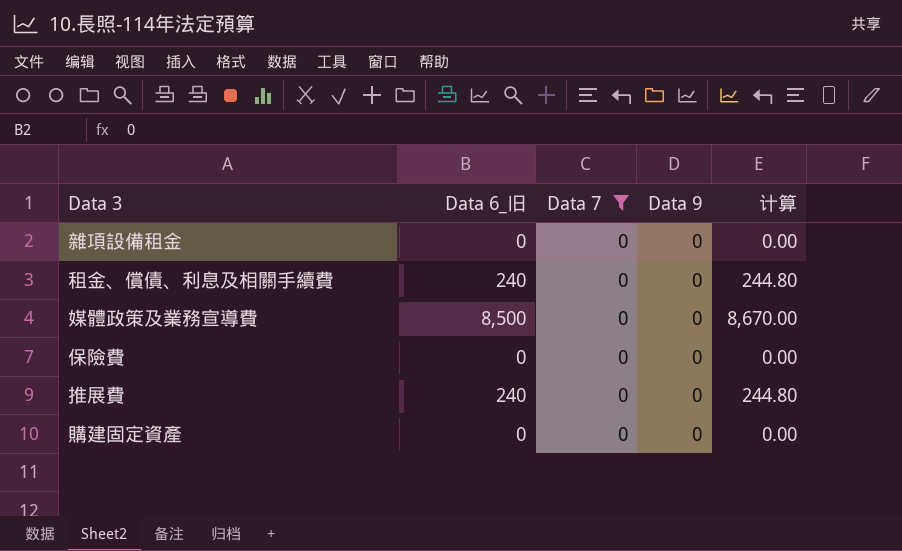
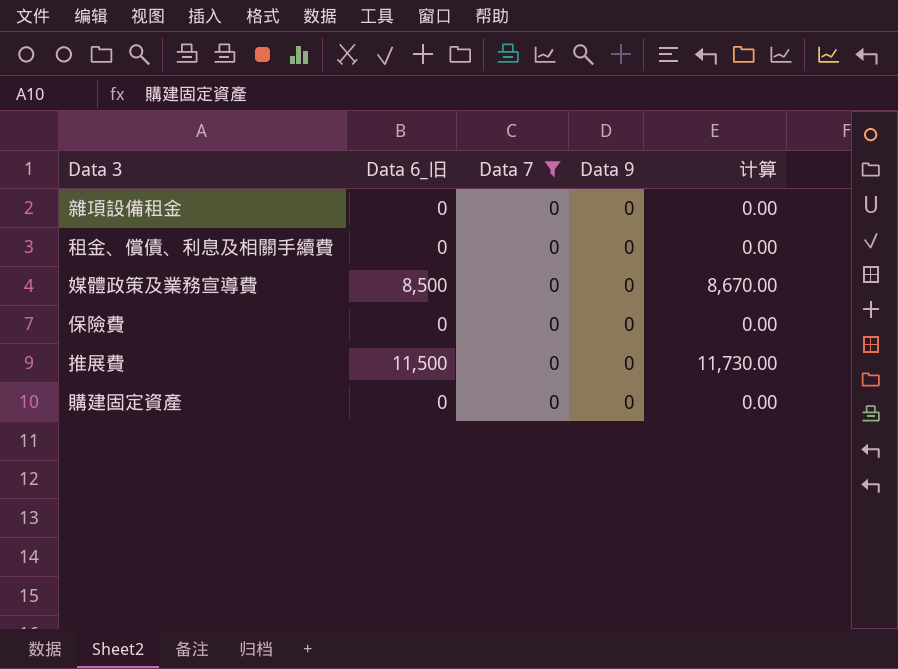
租金、償債、利息及相關手續費 | Data 6_旧: 240 -> 0
租金、償債、利息及相關手續費 | 计算: 244.80 -> 0.00
推展費 | Data 6_旧: 240 -> 11,500
推展費 | 计算: 244.80 -> 11,730.00

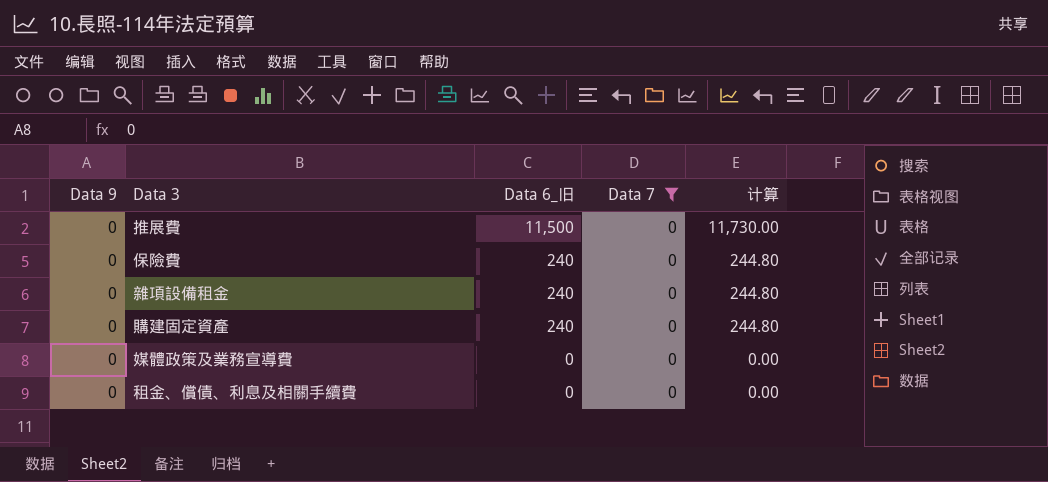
row order: none -> Data 6_旧 descending
column Data 9 | position: 4 -> 1
保險費 | Data 6_旧: 0 -> 240
保險費 | 计算: 0.00 -> 244.80
雜項設備租金 | Data 6_旧: 0 -> 240
雜項設備租金 | 计算: 0.00 -> 244.80
購建固定資產 | Data 6_旧: 0 -> 240
購建固定資產 | 计算: 0.00 -> 244.80
媒體政策及業務宣導費 | Data 6_旧: 8,500 -> 0
媒體政策及業務宣導費 | 计算: 8,670.00 -> 0.00

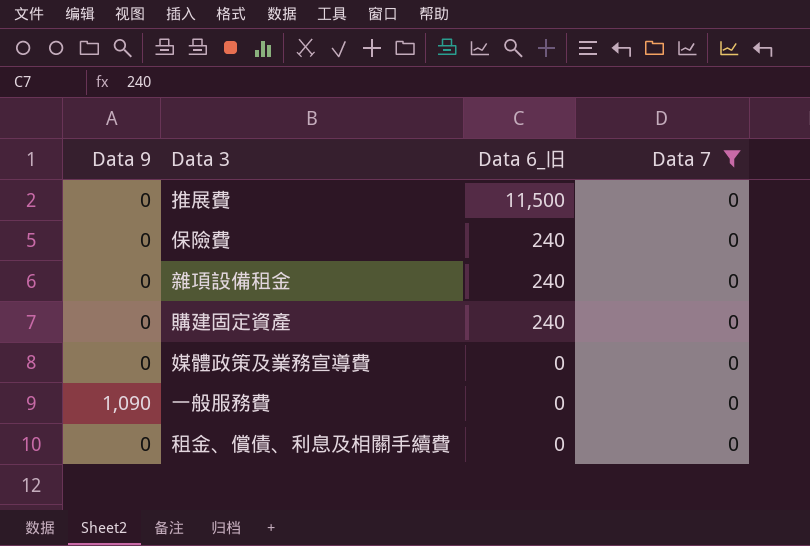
column 计算 | formula: [Data 6_旧] * 1.02 -> none
row 一般服務費: none -> 1,090 | 0 | 0

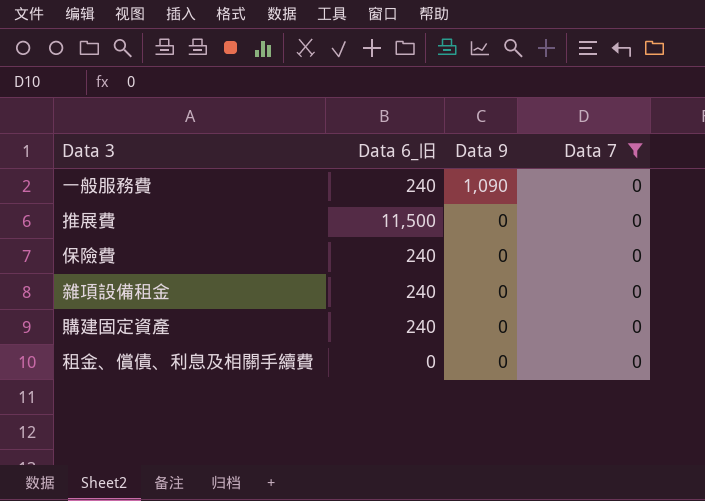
row order: Data 6_旧 descending -> Data 9 descending
column Data 9 | position: 1 -> 3
row 媒體政策及業務宣導費: 0 | 0 | 0 -> none
一般服務費 | Data 6_旧: 0 -> 240

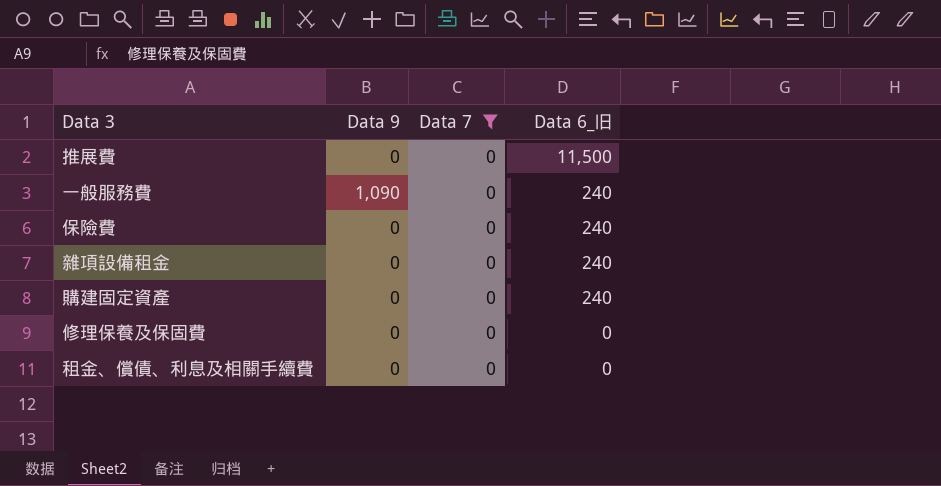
row order: Data 9 descending -> Data 6_旧 descending
column Data 6_旧 | position: 2 -> 4
row 修理保養及保固費: none -> 0 | 0 | 0

